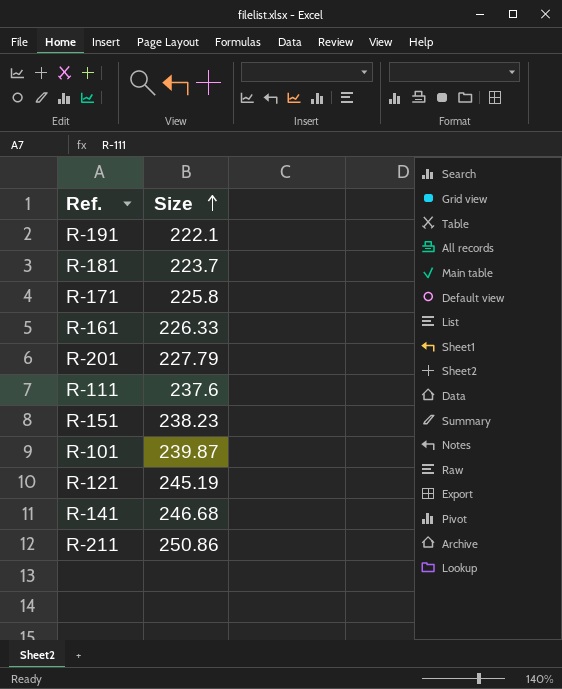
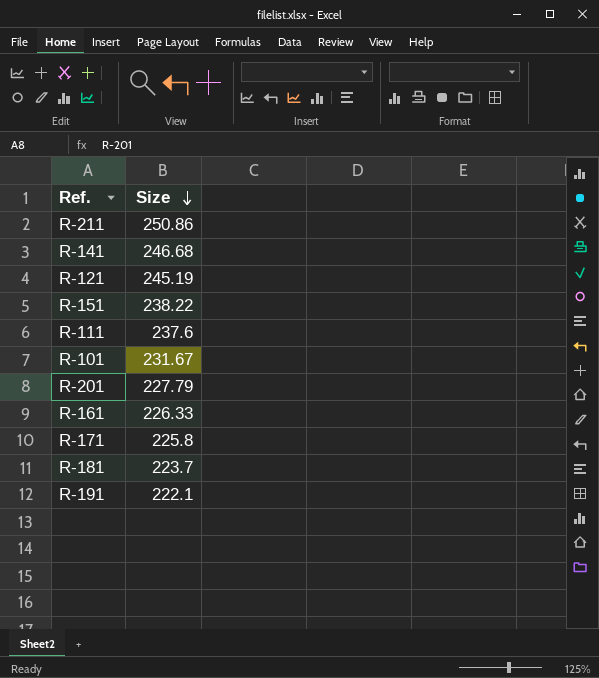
row order: Size ascending -> Size descending
R-151 | Size: 238.23 -> 238.22
R-101 | Size: 239.87 -> 231.67

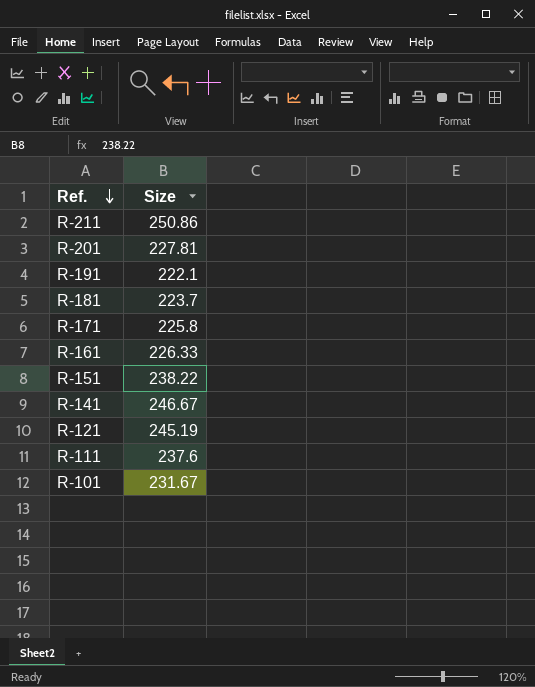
row order: Size descending -> Ref. descending
R-201 | Size: 227.79 -> 227.81
R-141 | Size: 246.68 -> 246.67

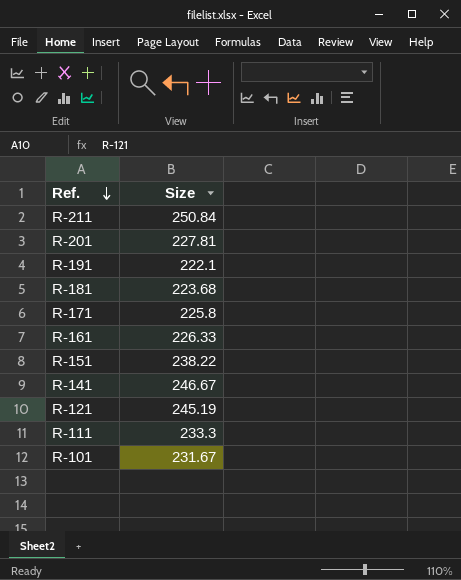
R-211 | Size: 250.86 -> 250.84
R-181 | Size: 223.7 -> 223.68
R-111 | Size: 237.6 -> 233.3

